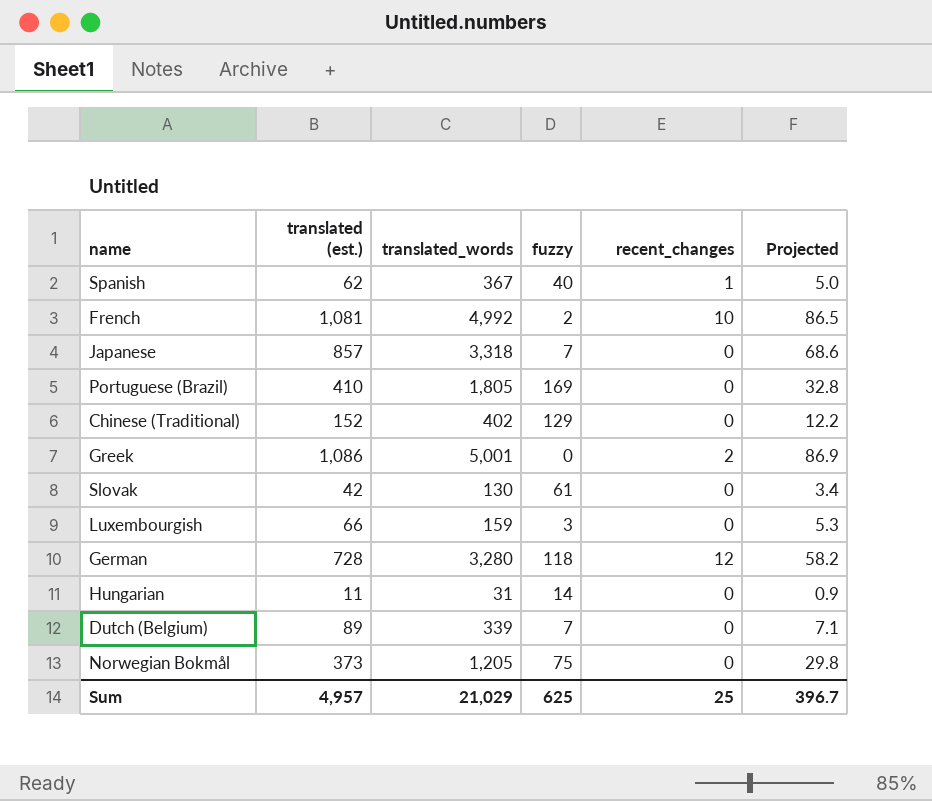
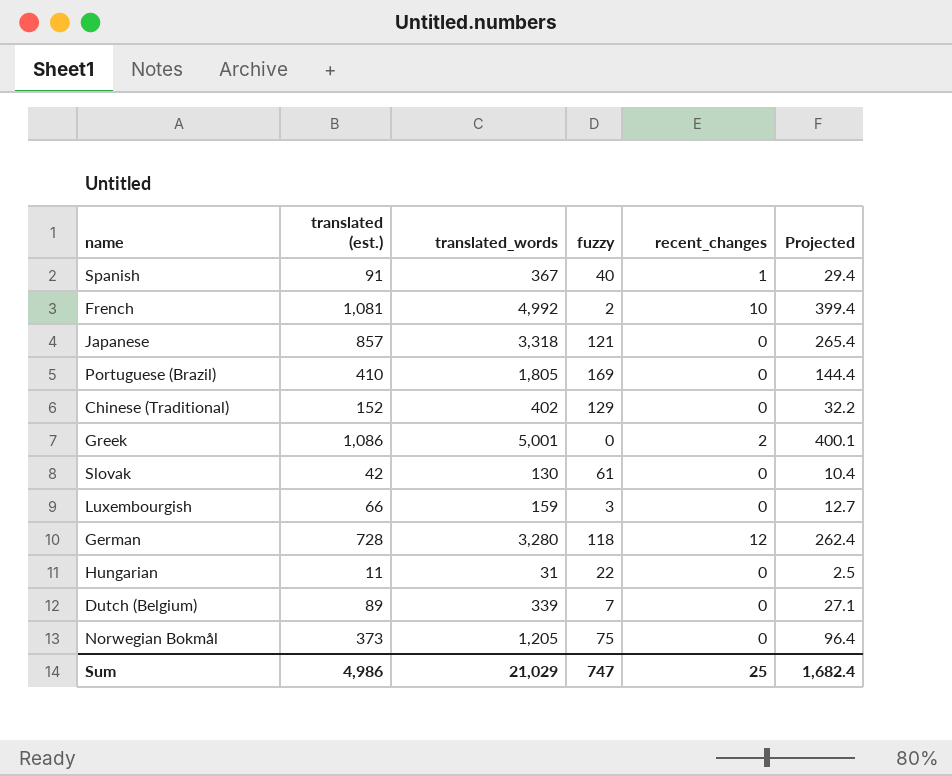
column Projected | formula: [translated (est.)] * 0.08 -> [translated_words] * 0.08
Spanish | translated (est.): 62 -> 91
Japanese | fuzzy: 7 -> 121
Hungarian | fuzzy: 14 -> 22
Sum | translated (est.): 4,957 -> 4,986
Sum | fuzzy: 625 -> 747
Sum | Projected: 396.7 -> 1,682.4

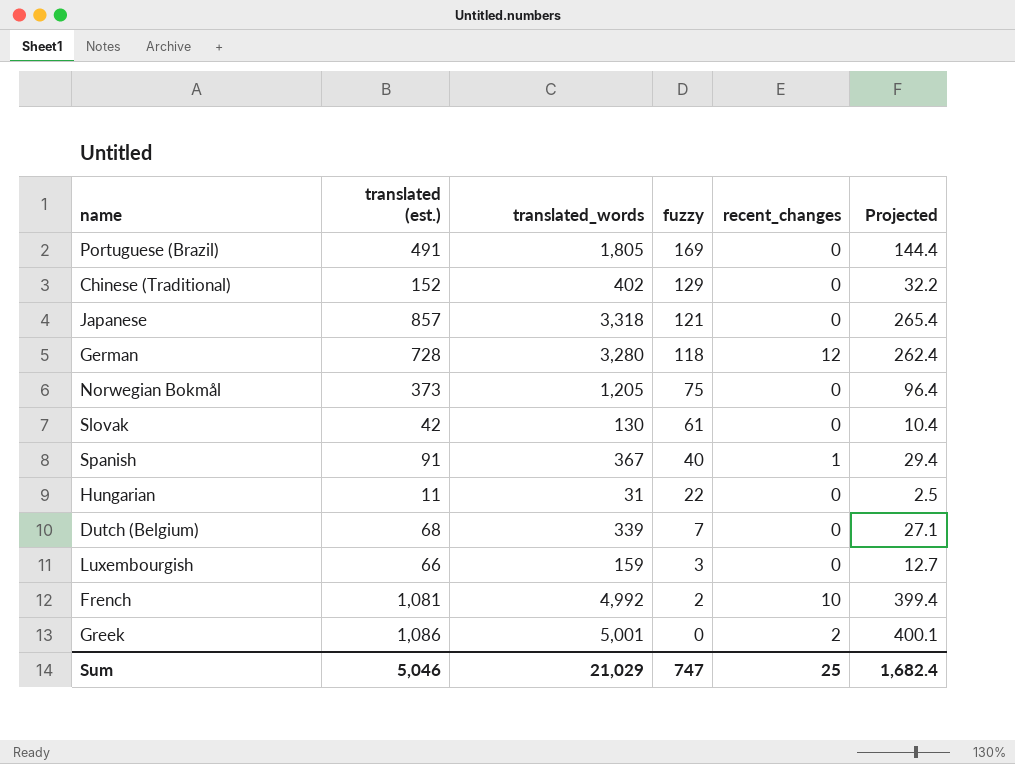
row order: none -> fuzzy descending
Portuguese (Brazil) | translated (est.): 410 -> 491
Dutch (Belgium) | translated (est.): 89 -> 68
Sum | translated (est.): 4,986 -> 5,046

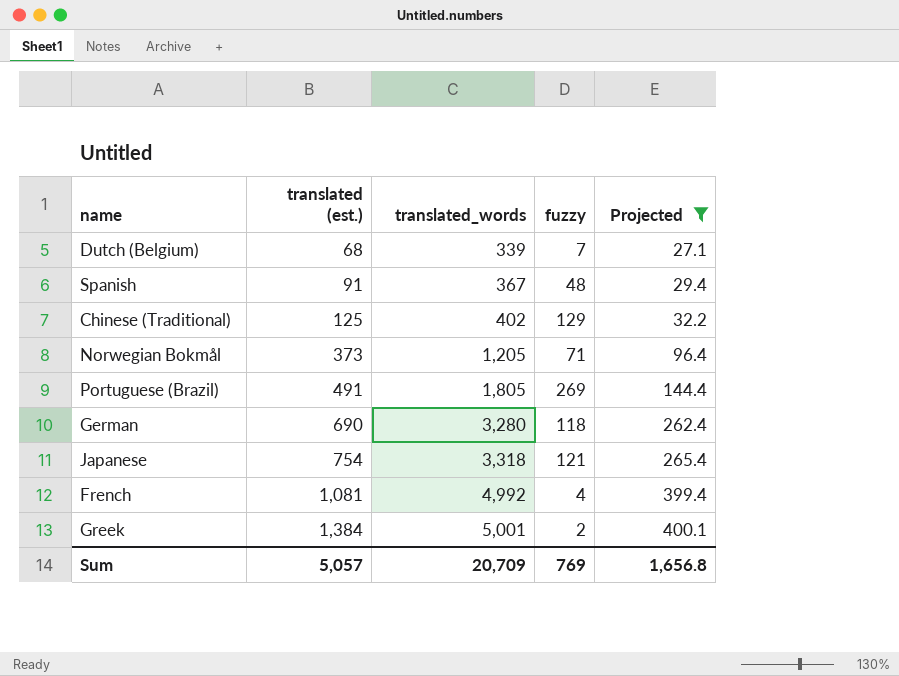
filter: none -> Projected >= 27.1
row order: fuzzy descending -> translated (est.) ascending
column recent_changes | position: 5 -> none
Spanish | fuzzy: 40 -> 48
Chinese (Traditional) | translated (est.): 152 -> 125
Norwegian Bokmål | fuzzy: 75 -> 71
Portuguese (Brazil) | fuzzy: 169 -> 269
German | translated (est.): 728 -> 690
Japanese | translated (est.): 857 -> 754
French | fuzzy: 2 -> 4
Greek | translated (est.): 1,086 -> 1,384
Greek | fuzzy: 0 -> 2
Sum | translated (est.): 5,046 -> 5,057
Sum | translated_words: 21,029 -> 20,709
Sum | fuzzy: 747 -> 769
Sum | Projected: 1,682.4 -> 1,656.8

